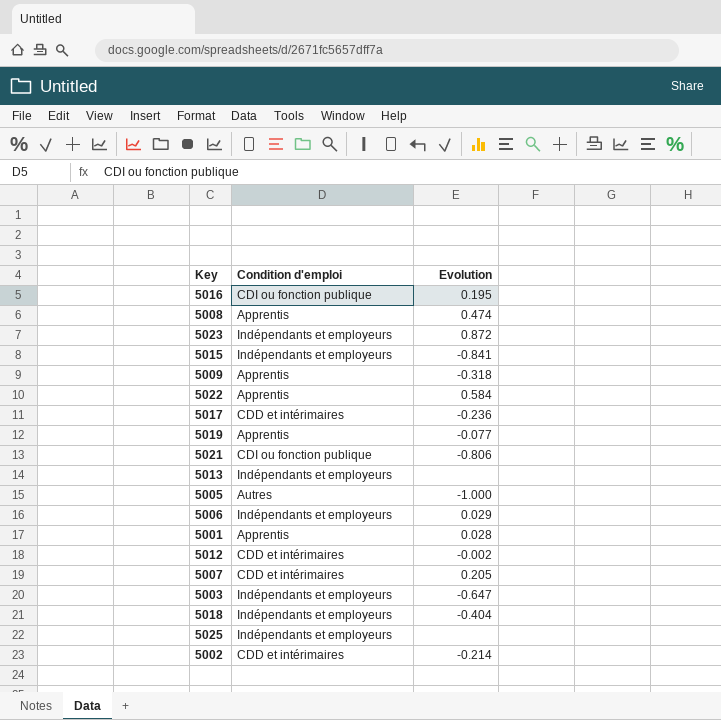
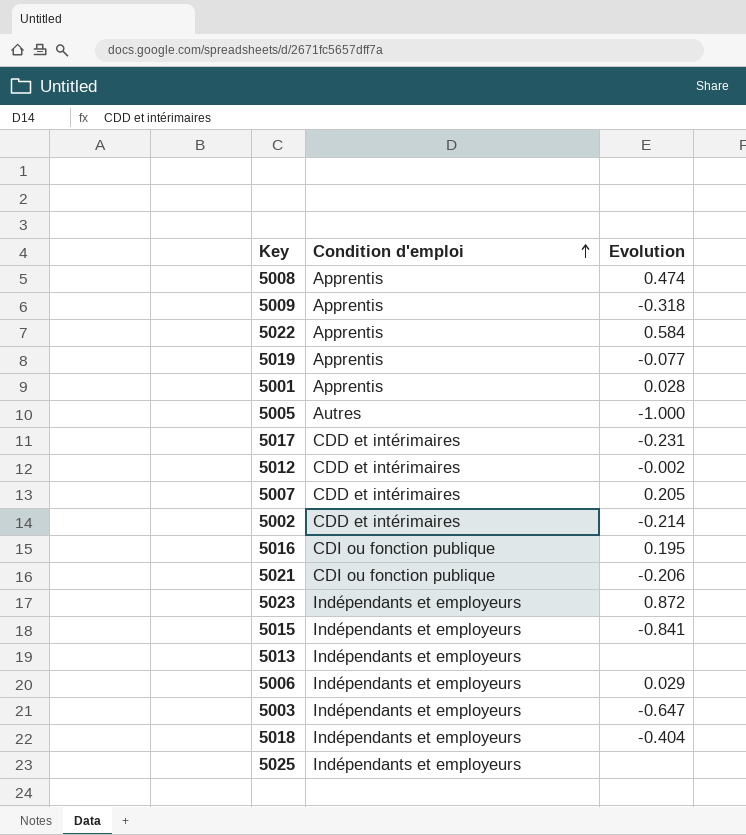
row order: none -> Condition d'emploi ascending
5017 | Evolution: -0.236 -> -0.231
5021 | Evolution: -0.806 -> -0.206

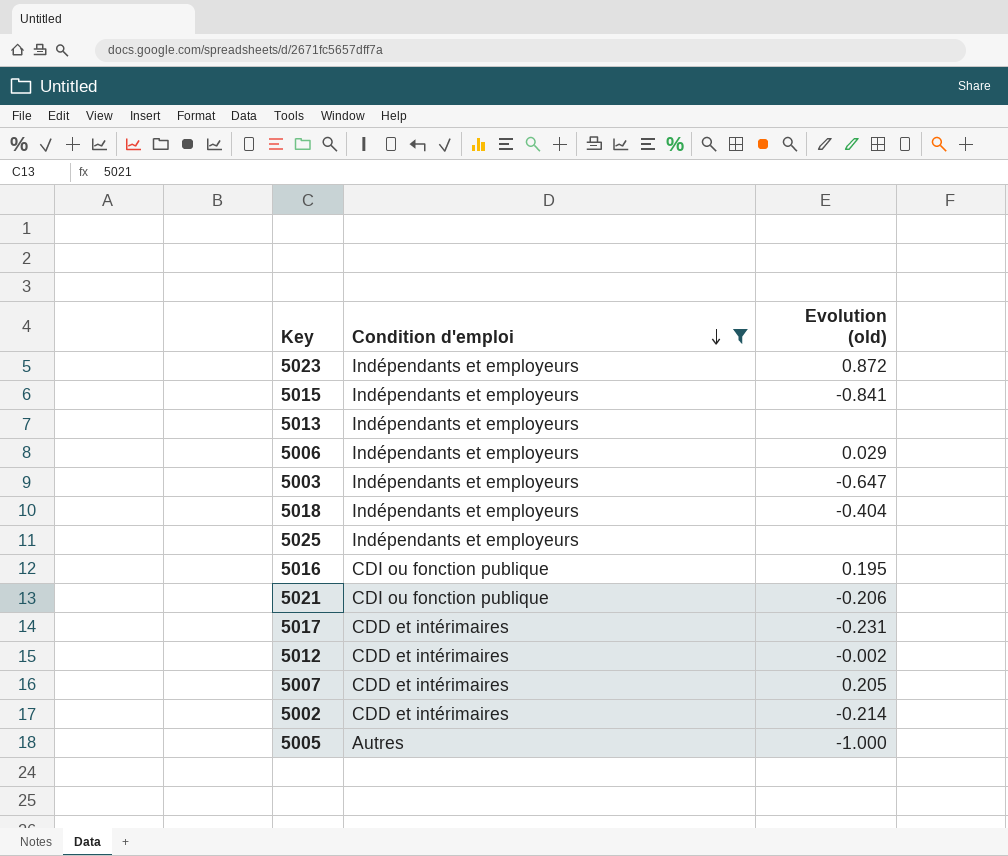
filter: none -> Condition d'emploi != Apprentis
row order: Condition d'emploi ascending -> Condition d'emploi descending
column name: Evolution -> Evolution (old)

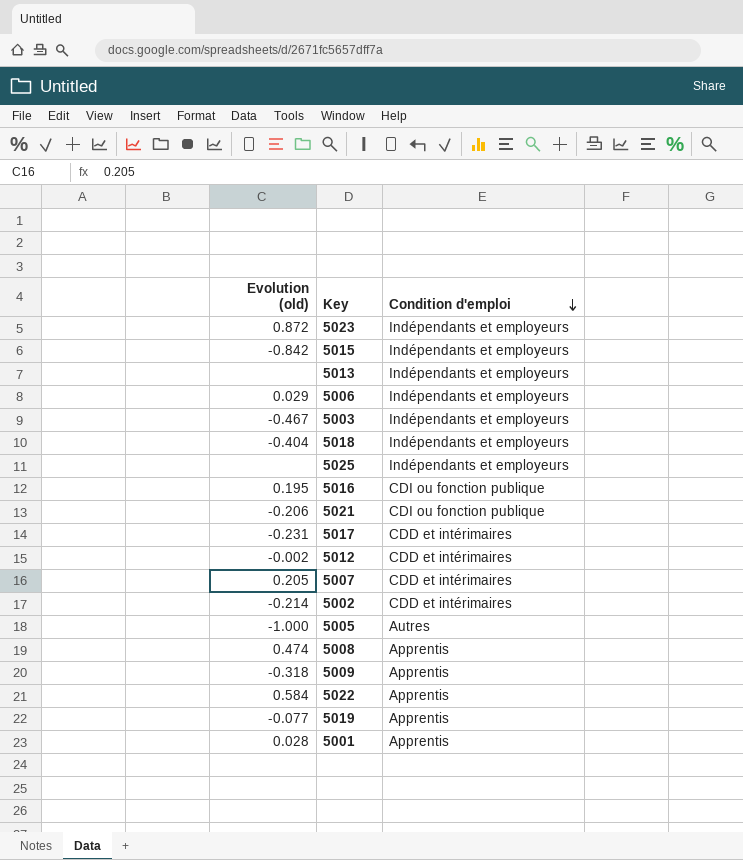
filter: Condition d'emploi != Apprentis -> none
column Evolution (old) | position: 3 -> 1
5015 | Evolution (old): -0.841 -> -0.842
5003 | Evolution (old): -0.647 -> -0.467

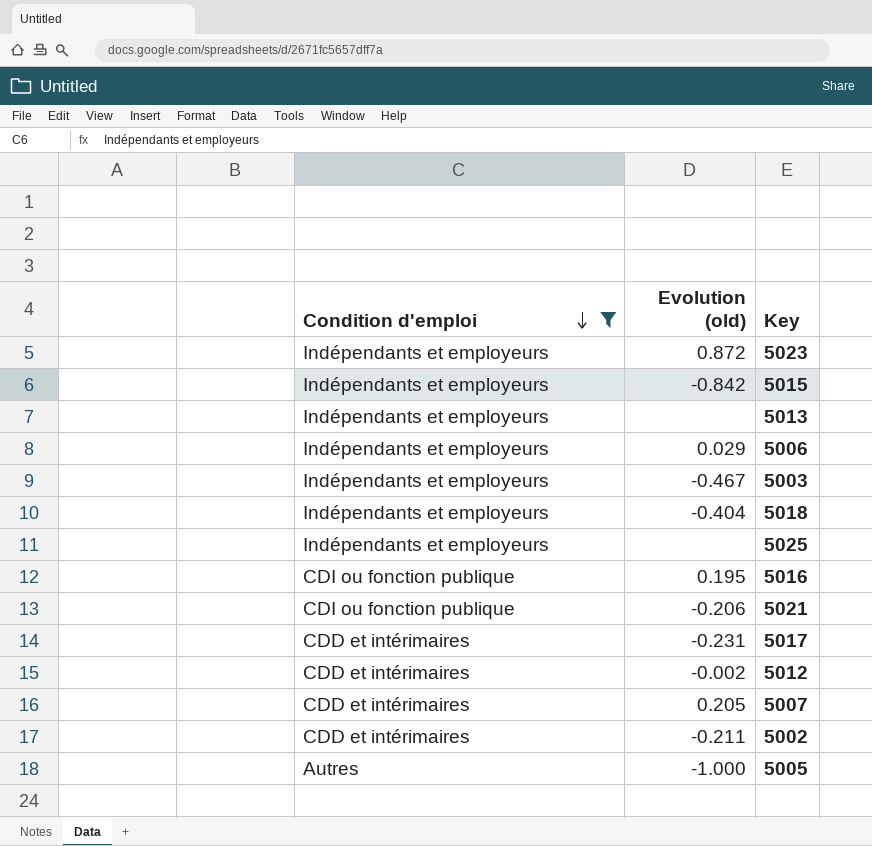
filter: none -> Condition d'emploi != Apprentis
column Condition d'emploi | position: 3 -> 1
5002 | Evolution (old): -0.214 -> -0.211

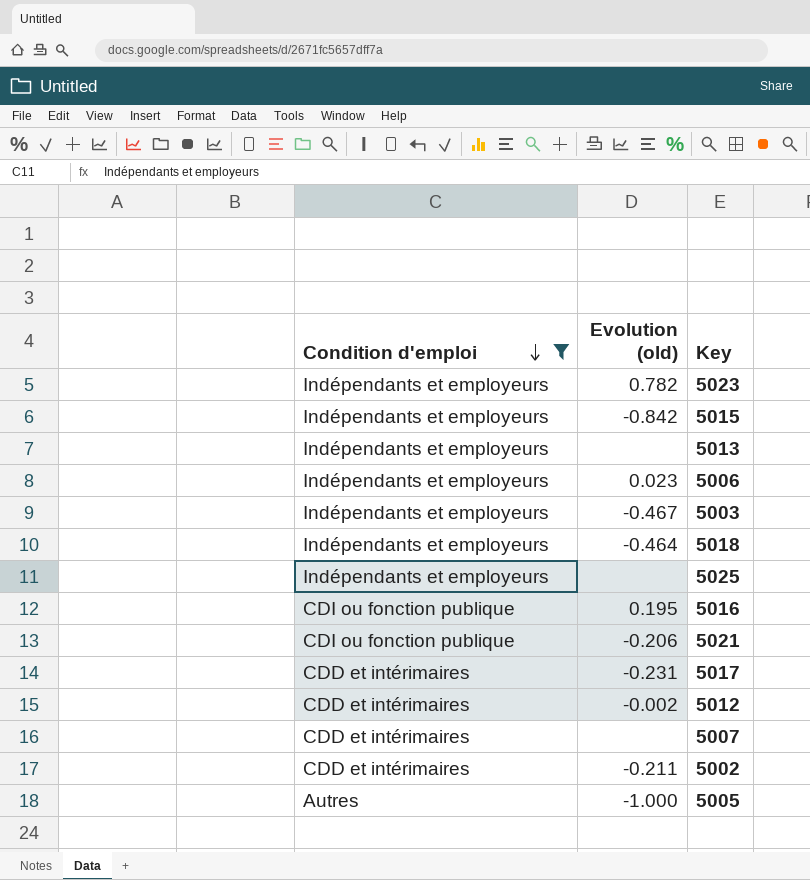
5023 | Evolution (old): 0.872 -> 0.782
5006 | Evolution (old): 0.029 -> 0.023
5018 | Evolution (old): -0.404 -> -0.464
5007 | Evolution (old): 0.205 -> none

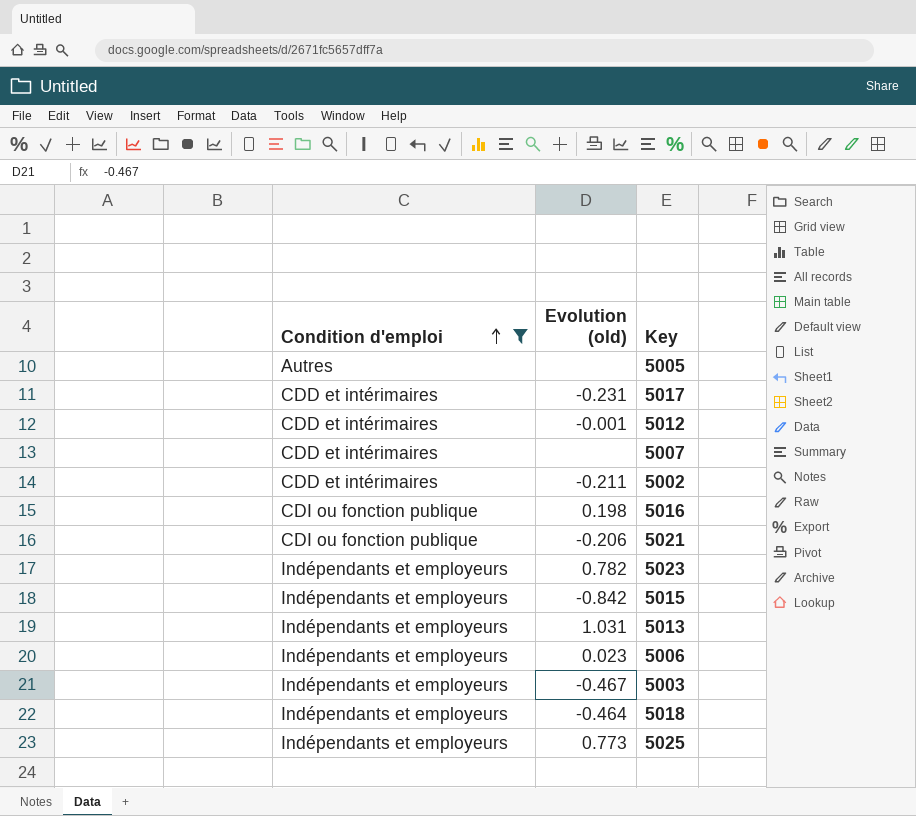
row order: Condition d'emploi descending -> Condition d'emploi ascending
5005 | Evolution (old): -1.000 -> none
5012 | Evolution (old): -0.002 -> -0.001
5016 | Evolution (old): 0.195 -> 0.198
5013 | Evolution (old): none -> 1.031
5025 | Evolution (old): none -> 0.773

